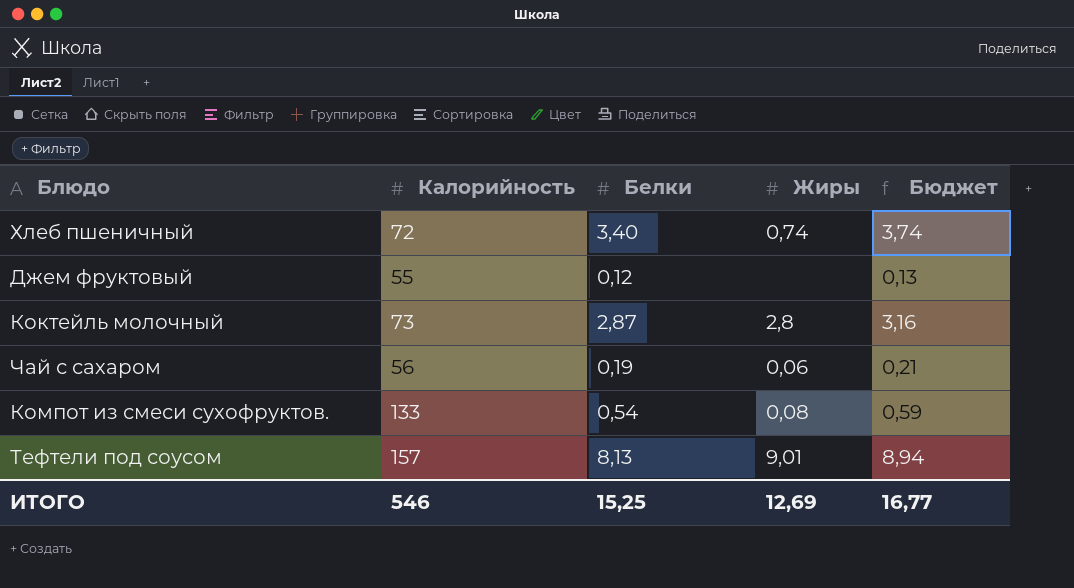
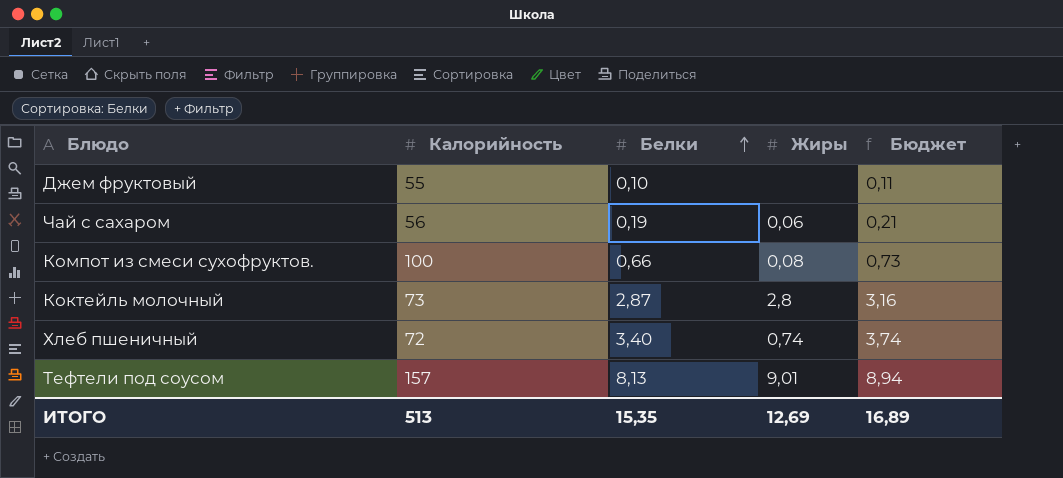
row order: none -> Белки ascending
Джем фруктовый | Белки: 0,12 -> 0,10
Джем фруктовый | Бюджет: 0,13 -> 0,11
Компот из смеси сухофруктов. | Калорийность: 133 -> 100
Компот из смеси сухофруктов. | Белки: 0,54 -> 0,66
Компот из смеси сухофруктов. | Бюджет: 0,59 -> 0,73
ИТОГО | Калорийность: 546 -> 513
ИТОГО | Белки: 15,25 -> 15,35
ИТОГО | Бюджет: 16,77 -> 16,89

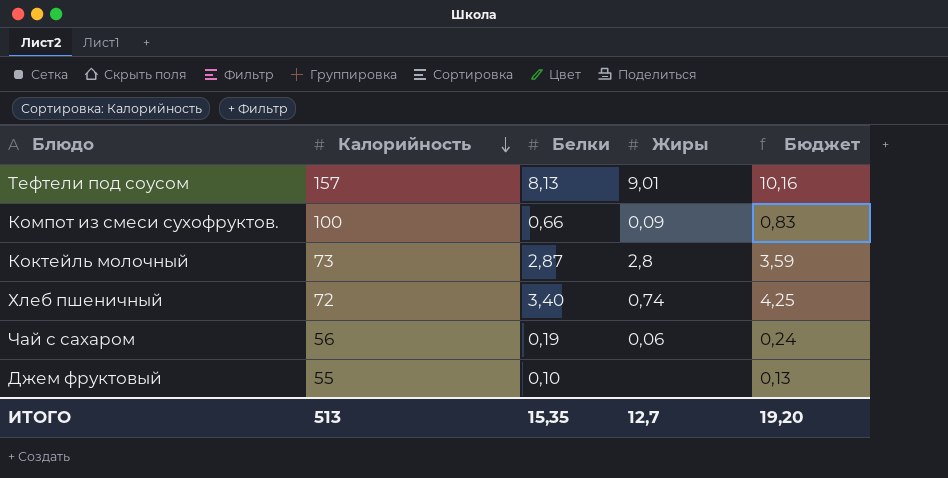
row order: Белки ascending -> Калорийность descending
column Бюджет | formula: [Белки] * 1,1 -> [Белки] * 1,25
Компот из смеси сухофруктов. | Жиры: 0,08 -> 0,09
ИТОГО | Жиры: 12,69 -> 12,7
ИТОГО | Бюджет: 16,89 -> 19,20

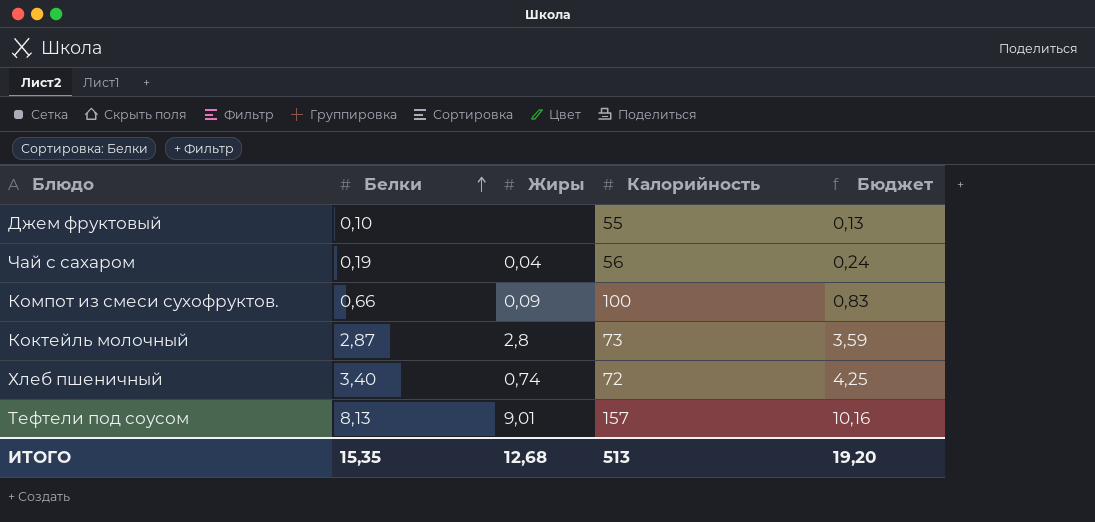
row order: Калорийность descending -> Белки ascending
column Калорийность | position: 2 -> 4
Чай с сахаром | Жиры: 0,06 -> 0,04
ИТОГО | Жиры: 12,7 -> 12,68

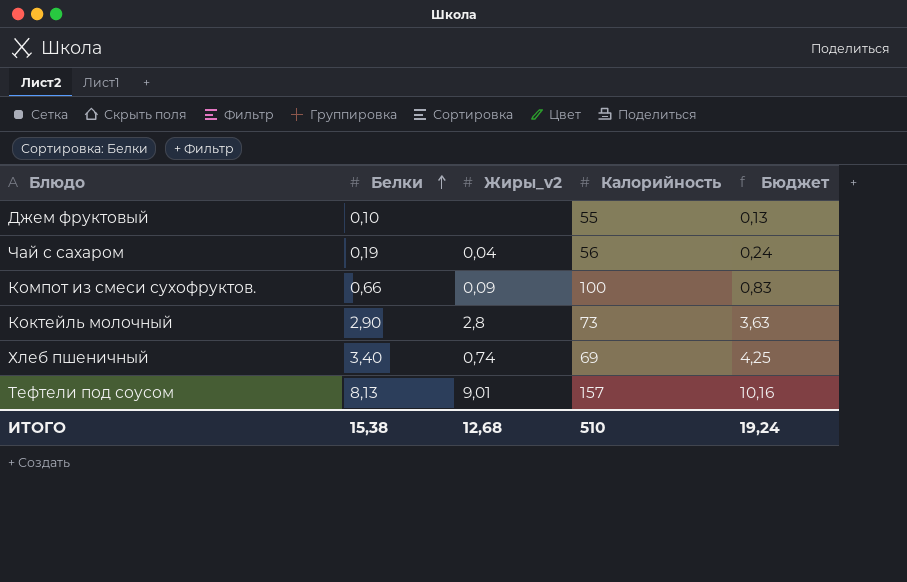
column name: Жиры -> Жиры_v2
Коктейль молочный | Белки: 2,87 -> 2,90
Коктейль молочный | Бюджет: 3,59 -> 3,63
Хлеб пшеничный | Калорийность: 72 -> 69
ИТОГО | Белки: 15,35 -> 15,38
ИТОГО | Калорийность: 513 -> 510
ИТОГО | Бюджет: 19,20 -> 19,24

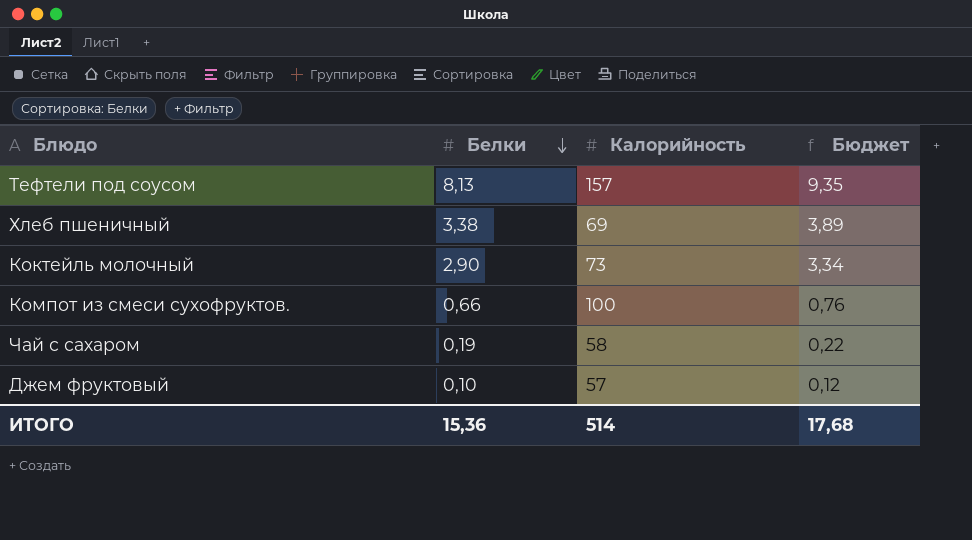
row order: Белки ascending -> Белки descending
column Жиры_v2 | position: 3 -> none
column Бюджет | formula: [Белки] * 1,25 -> [Белки] * 1,15
Хлеб пшеничный | Белки: 3,40 -> 3,38
Чай с сахаром | Калорийность: 56 -> 58
Джем фруктовый | Калорийность: 55 -> 57
ИТОГО | Белки: 15,38 -> 15,36
ИТОГО | Калорийность: 510 -> 514
ИТОГО | Бюджет: 19,24 -> 17,68

